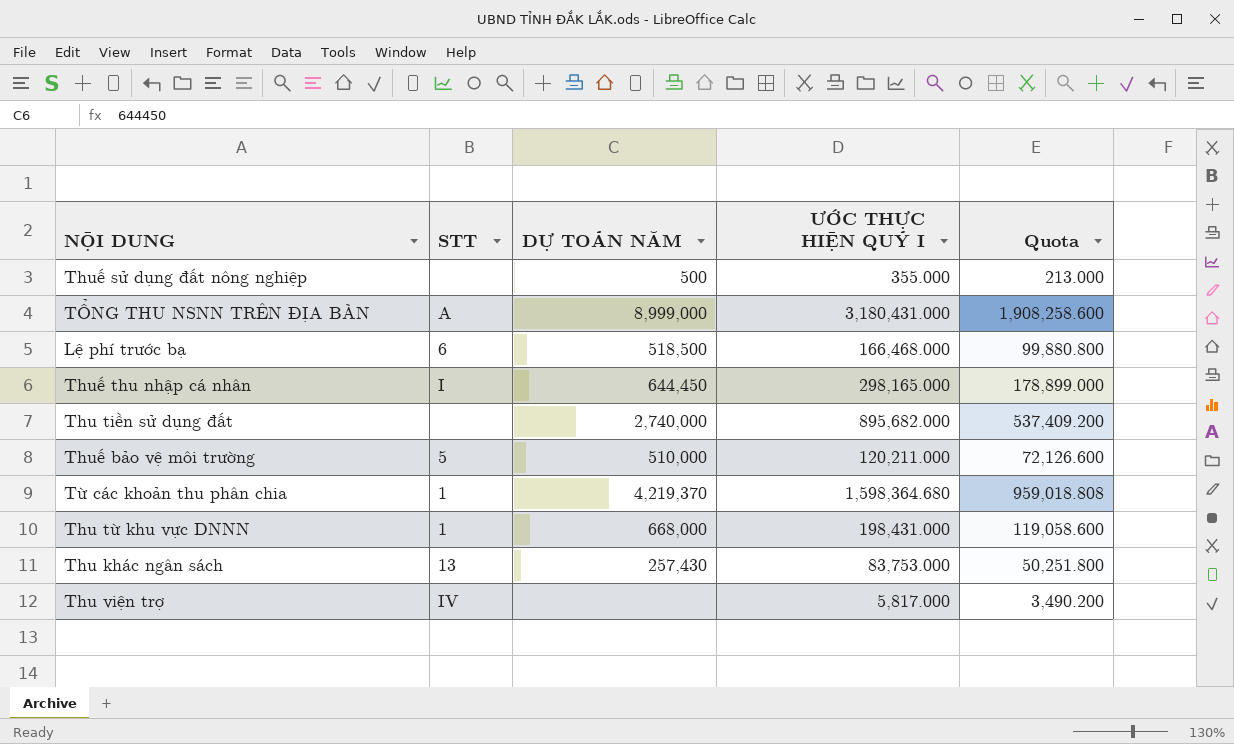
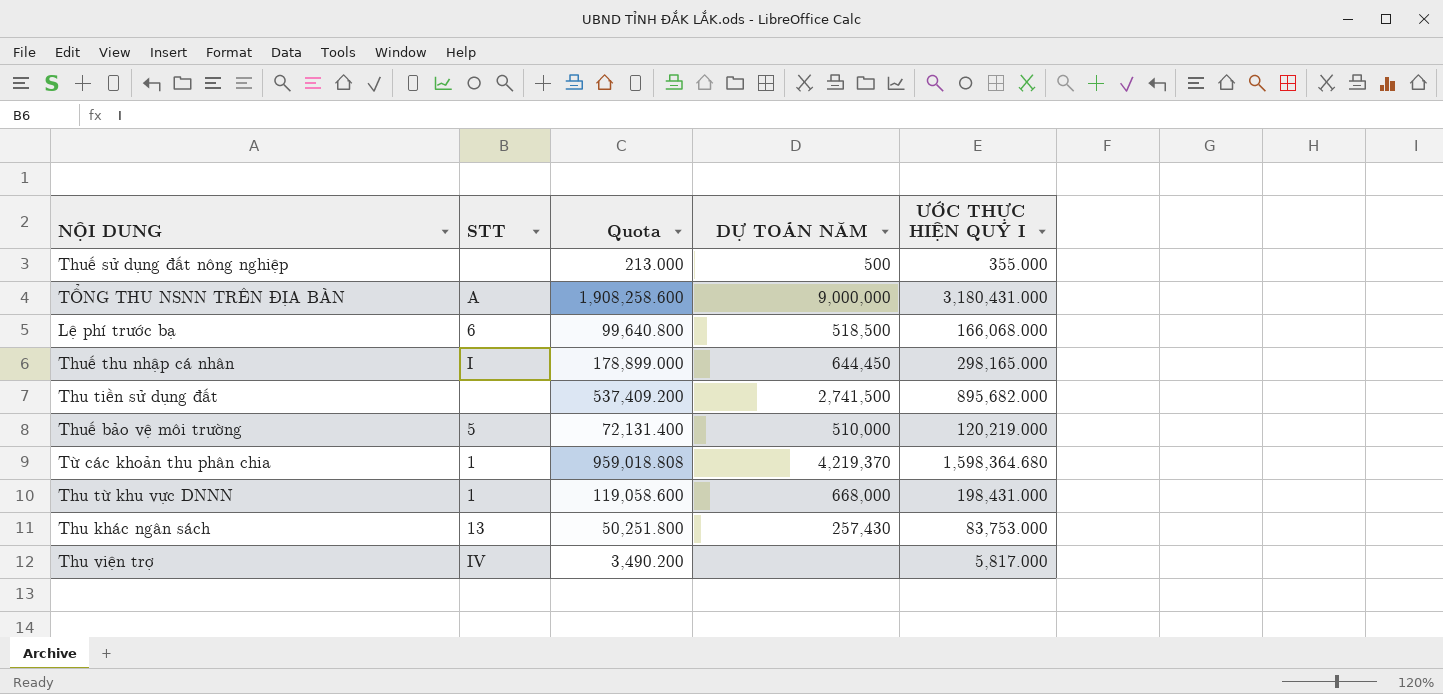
column Quota | position: 5 -> 3
TỔNG THU NSNN TRÊN ĐỊA BÀN | DỰ TOÁN NĂM: 8,999,000 -> 9,000,000
Lệ phí trước bạ | Quota: 99,880.800 -> 99,640.800
Lệ phí trước bạ | ƯỚC THỰC HIỆN QUÝ I: 166,468.000 -> 166,068.000
Thu tiền sử dụng đất | DỰ TOÁN NĂM: 2,740,000 -> 2,741,500
Thuế bảo vệ môi trường | Quota: 72,126.600 -> 72,131.400
Thuế bảo vệ môi trường | ƯỚC THỰC HIỆN QUÝ I: 120,211.000 -> 120,219.000

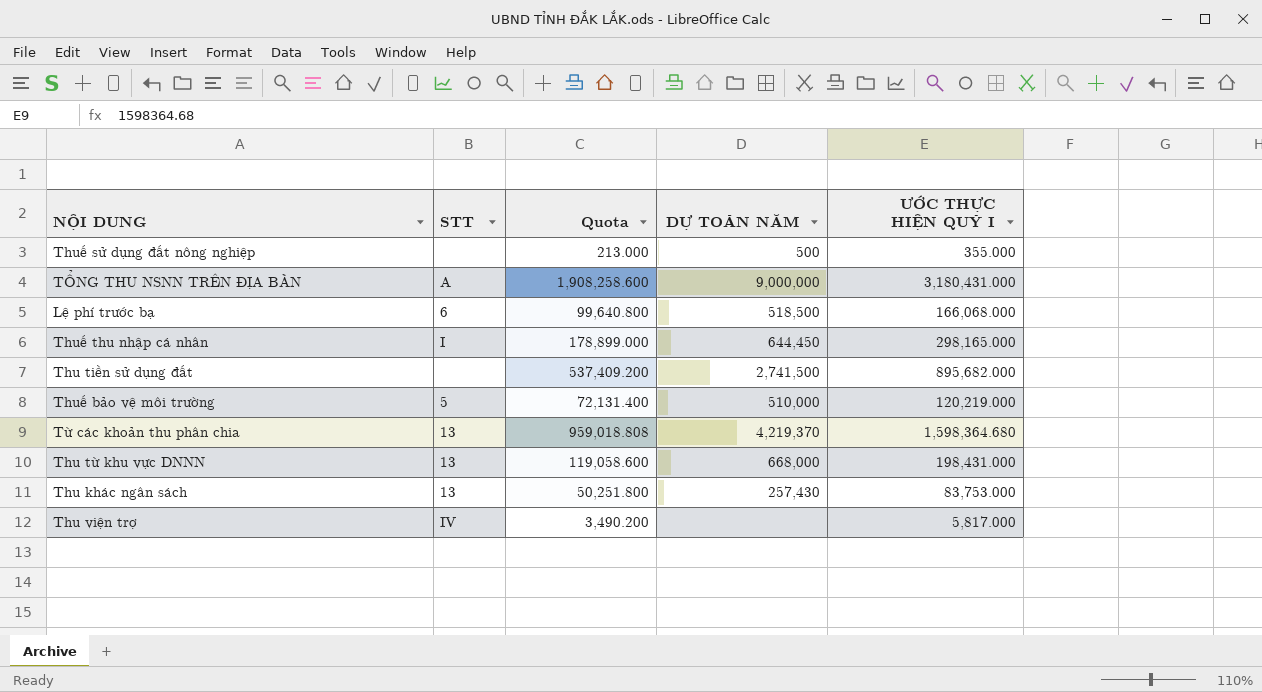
Từ các khoản thu phân chia | STT: 1 -> 13
Thu từ khu vực DNNN | STT: 1 -> 13

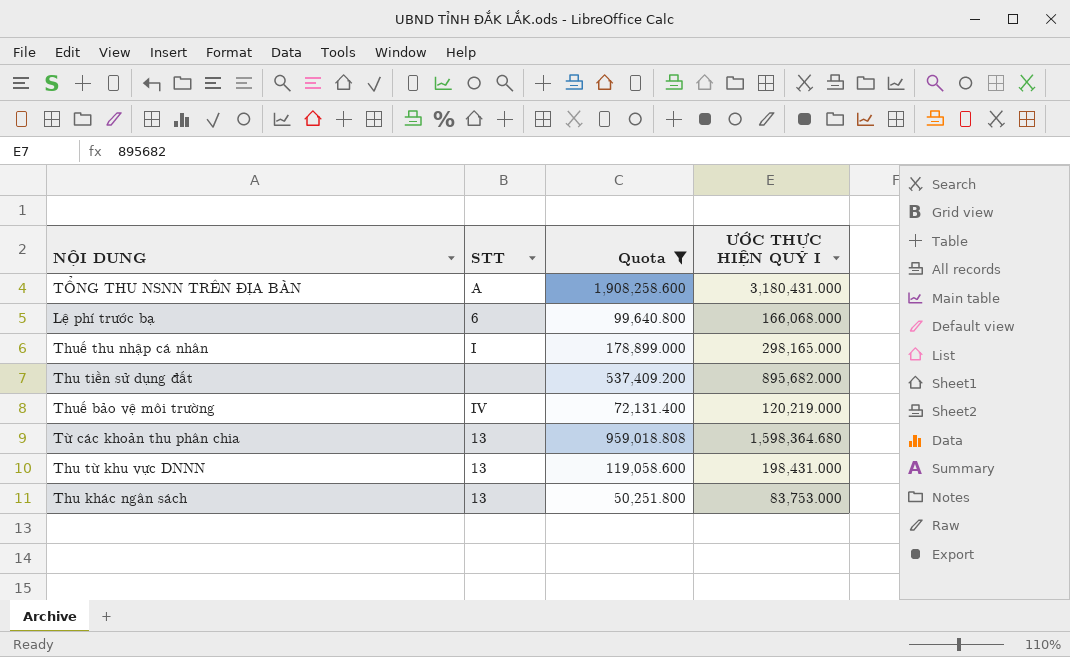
filter: none -> Quota >= 50,251.800
column DỰ TOÁN NĂM | position: 4 -> none
Thuế bảo vệ môi trường | STT: 5 -> IV

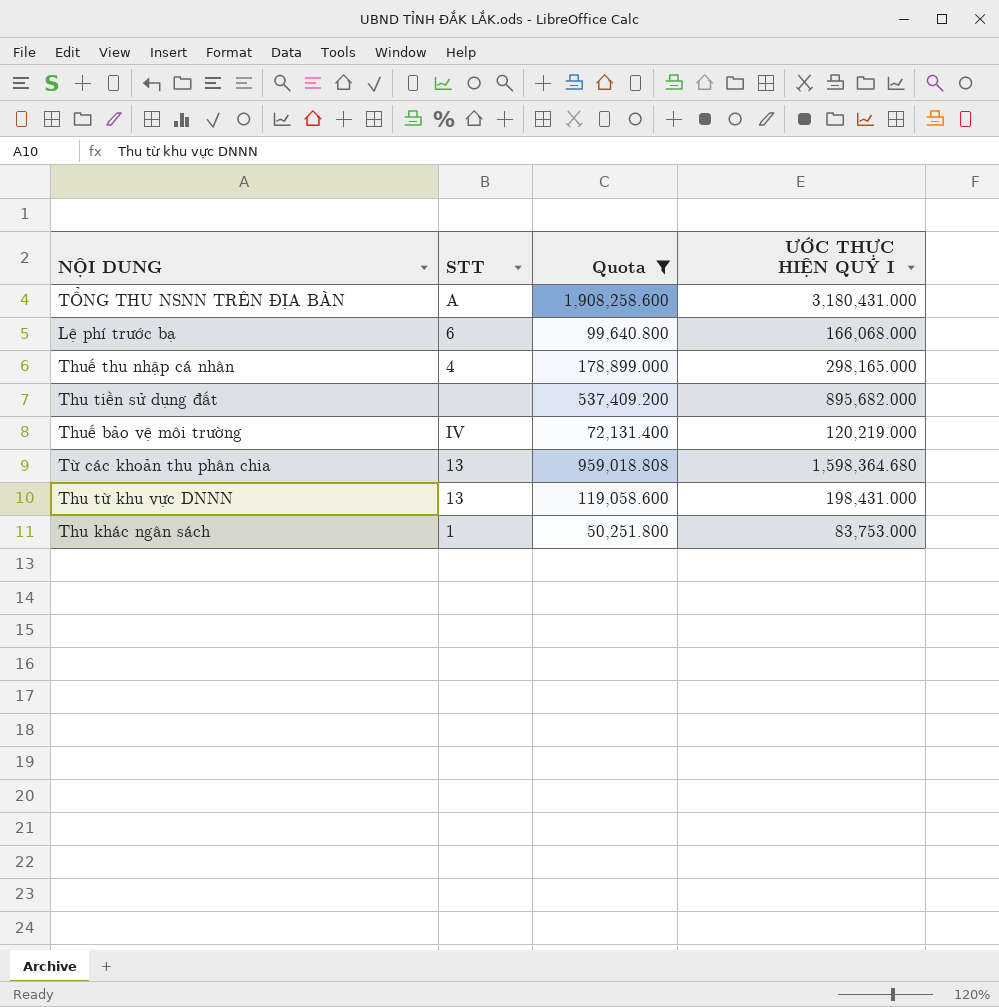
Thuế thu nhập cá nhân | STT: I -> 4
Thu khác ngân sách | STT: 13 -> 1

